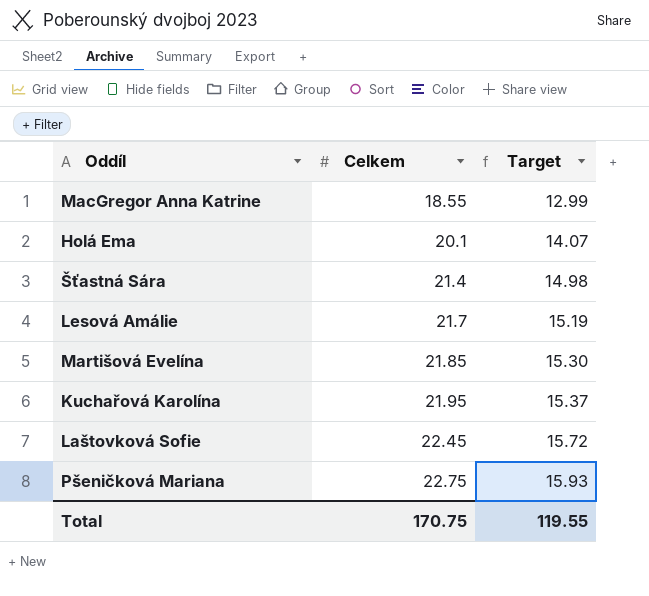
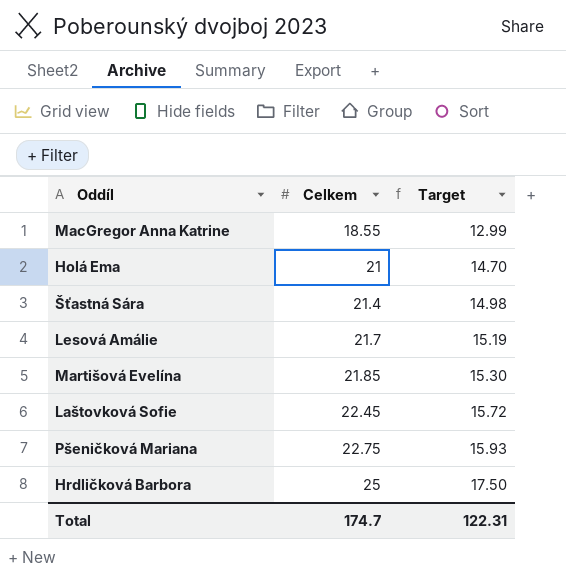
row Kuchařová Karolína: 21.95 | 15.37 -> none
Holá Ema | Celkem: 20.1 -> 21
Holá Ema | Target: 14.07 -> 14.70
row Hrdličková Barbora: none -> 25 | 17.50
Total | Celkem: 170.75 -> 174.7
Total | Target: 119.55 -> 122.31

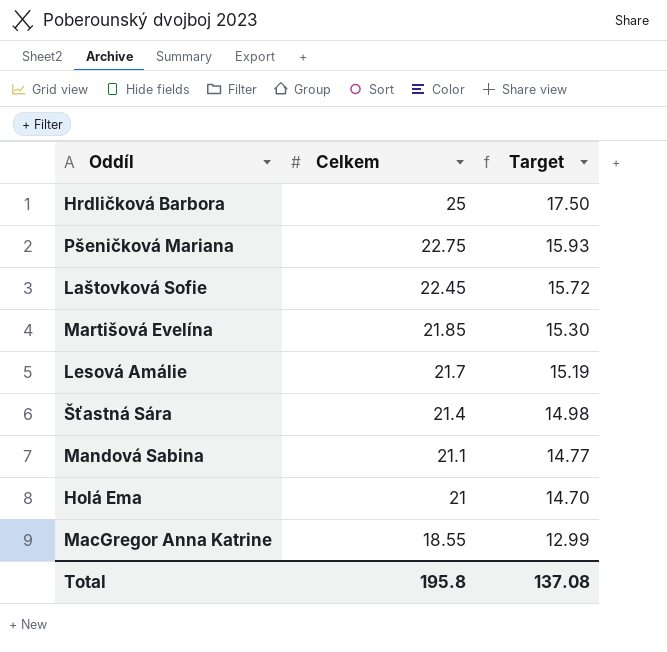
row order: Celkem ascending -> Celkem descending
row Mandová Sabina: none -> 21.1 | 14.77
Total | Celkem: 174.7 -> 195.8
Total | Target: 122.31 -> 137.08

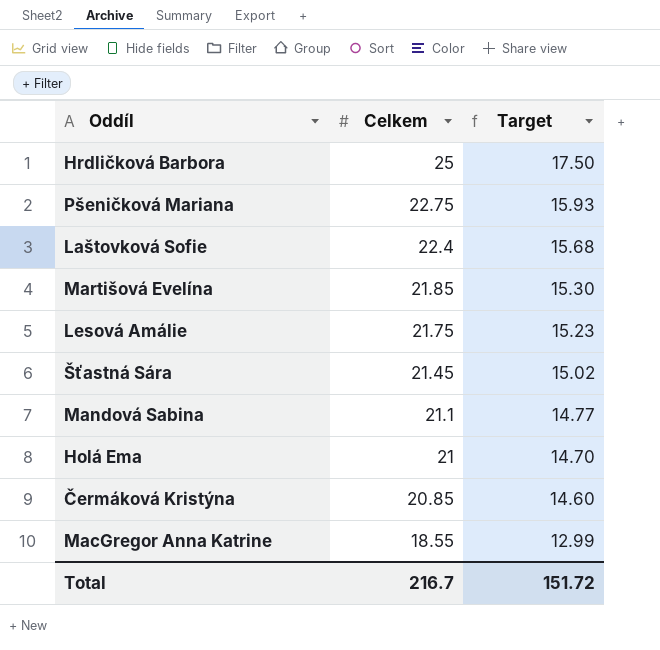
Laštovková Sofie | Celkem: 22.45 -> 22.4
Laštovková Sofie | Target: 15.72 -> 15.68
Lesová Amálie | Celkem: 21.7 -> 21.75
Lesová Amálie | Target: 15.19 -> 15.23
Šťastná Sára | Celkem: 21.4 -> 21.45
Šťastná Sára | Target: 14.98 -> 15.02
row Čermáková Kristýna: none -> 20.85 | 14.60
Total | Celkem: 195.8 -> 216.7
Total | Target: 137.08 -> 151.72

